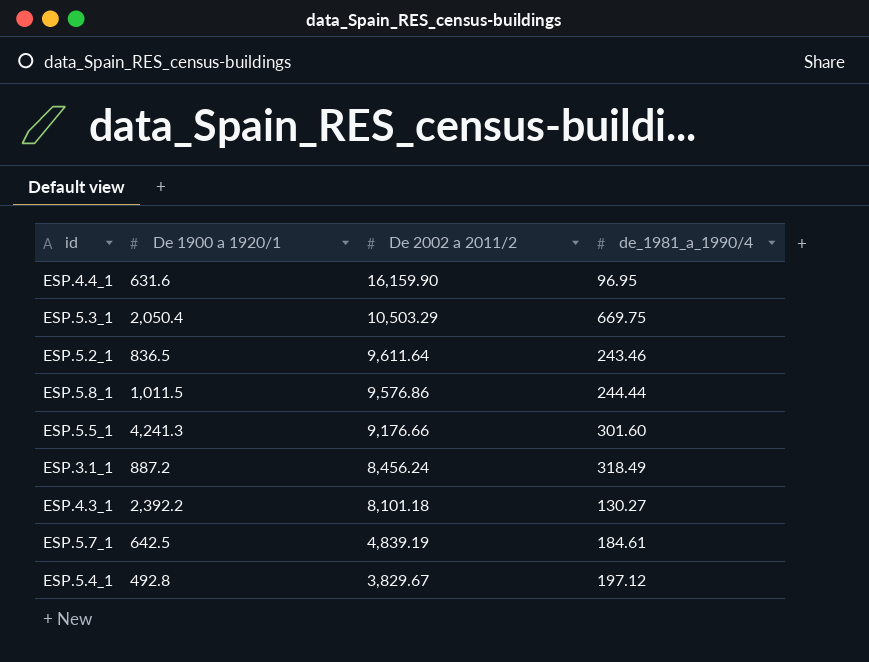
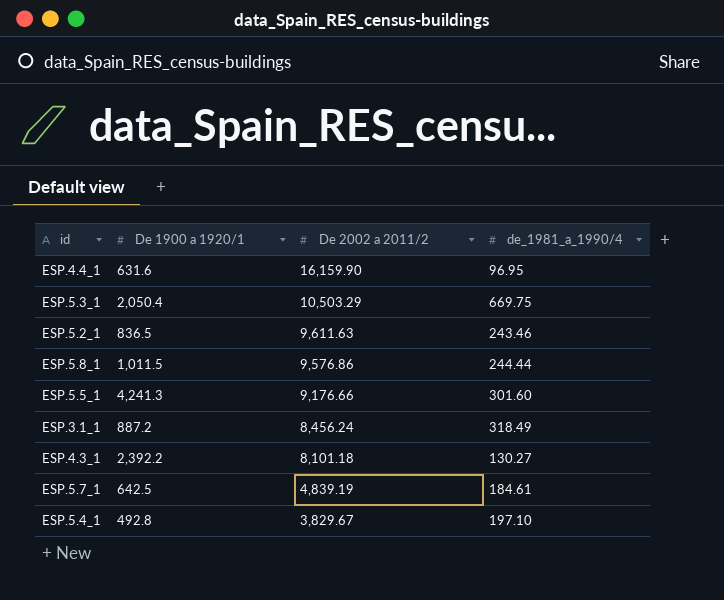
ESP.5.2_1 | De 2002 a 2011/2: 9,611.64 -> 9,611.63
ESP.5.4_1 | de_1981_a_1990/4: 197.12 -> 197.10

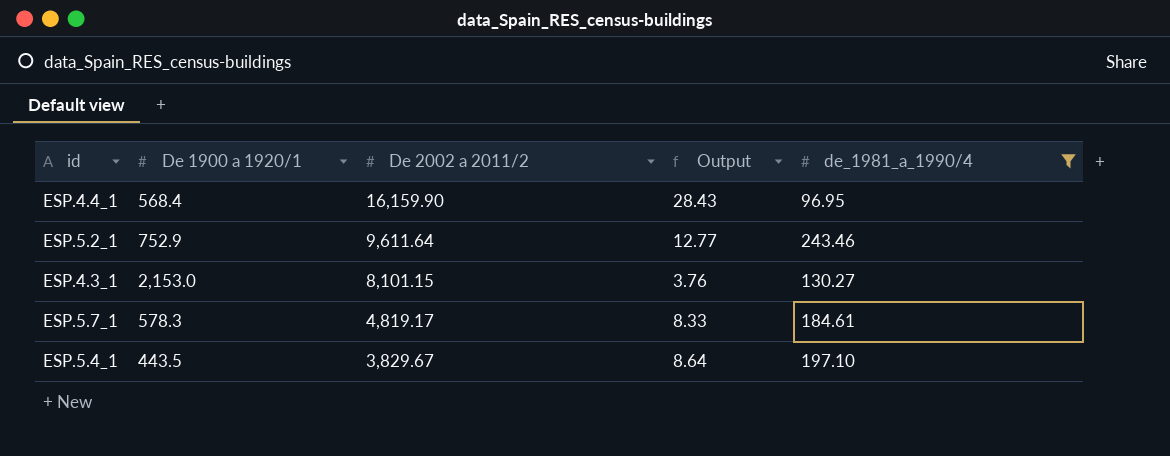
filter: none -> de_1981_a_1990/4 <= 243.46
column Output | formula: none -> [De 2002 a 2011/2] / [De 1900 a 1920/1]
ESP.4.4_1 | De 1900 a 1920/1: 631.6 -> 568.4
ESP.5.2_1 | De 1900 a 1920/1: 836.5 -> 752.9
ESP.5.2_1 | De 2002 a 2011/2: 9,611.63 -> 9,611.64
ESP.4.3_1 | De 1900 a 1920/1: 2,392.2 -> 2,153.0
ESP.4.3_1 | De 2002 a 2011/2: 8,101.18 -> 8,101.15
ESP.5.7_1 | De 1900 a 1920/1: 642.5 -> 578.3
ESP.5.7_1 | De 2002 a 2011/2: 4,839.19 -> 4,819.17
ESP.5.4_1 | De 1900 a 1920/1: 492.8 -> 443.5

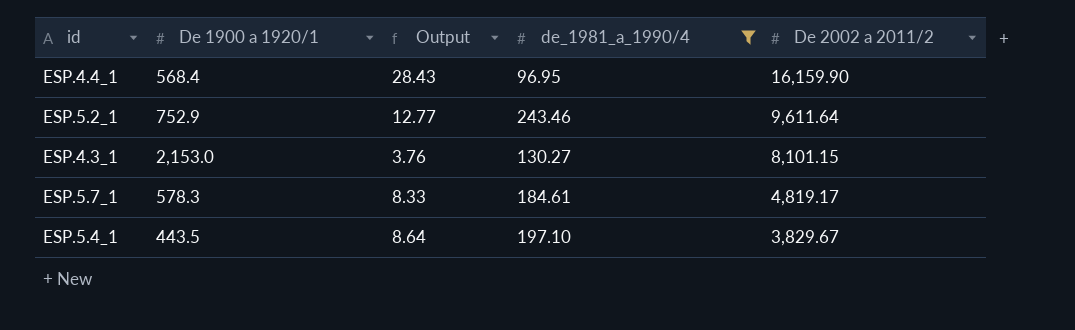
column De 2002 a 2011/2 | position: 3 -> 5

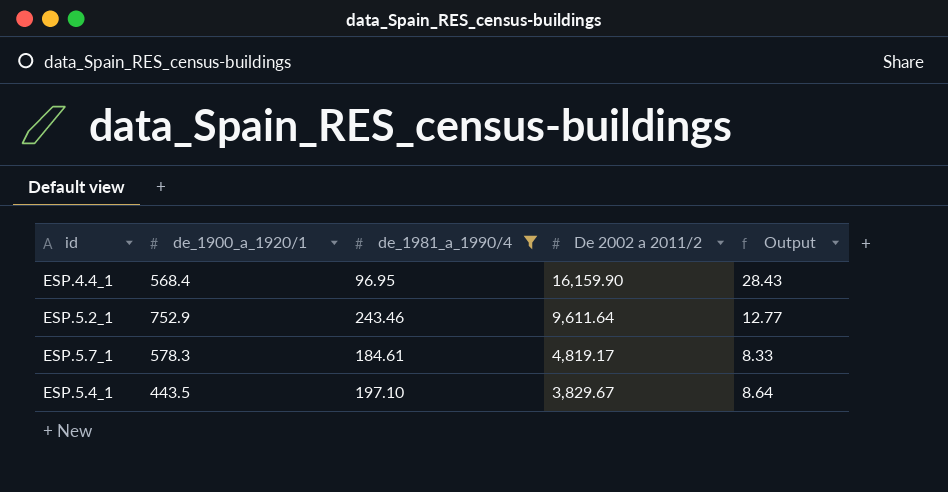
column name: De 1900 a 1920/1 -> de_1900_a_1920/1
column Output | position: 3 -> 5
row ESP.4.3_1: 2,153.0 | 3.76 | 130.27 | 8,101.15 -> none

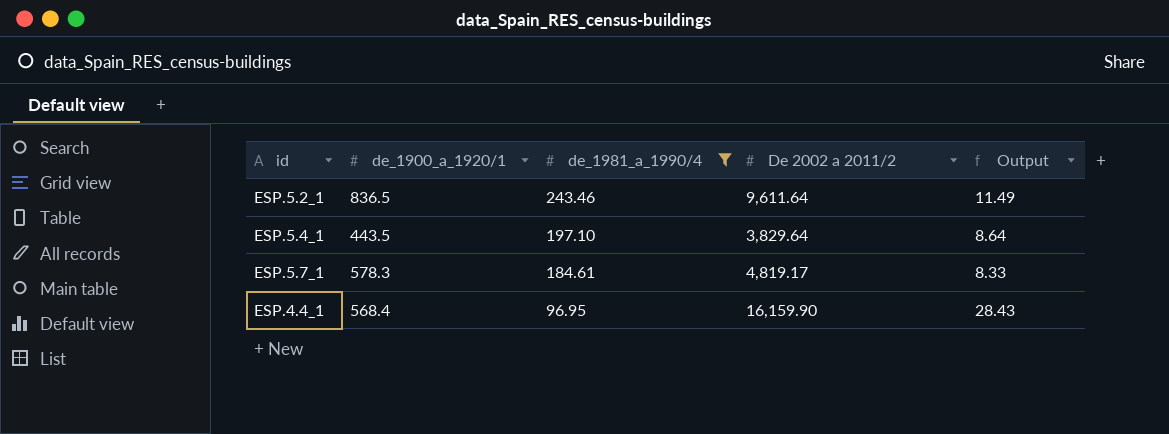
row order: De 2002 a 2011/2 descending -> de_1981_a_1990/4 descending
ESP.5.2_1 | de_1900_a_1920/1: 752.9 -> 836.5
ESP.5.2_1 | Output: 12.77 -> 11.49
ESP.5.4_1 | De 2002 a 2011/2: 3,829.67 -> 3,829.64

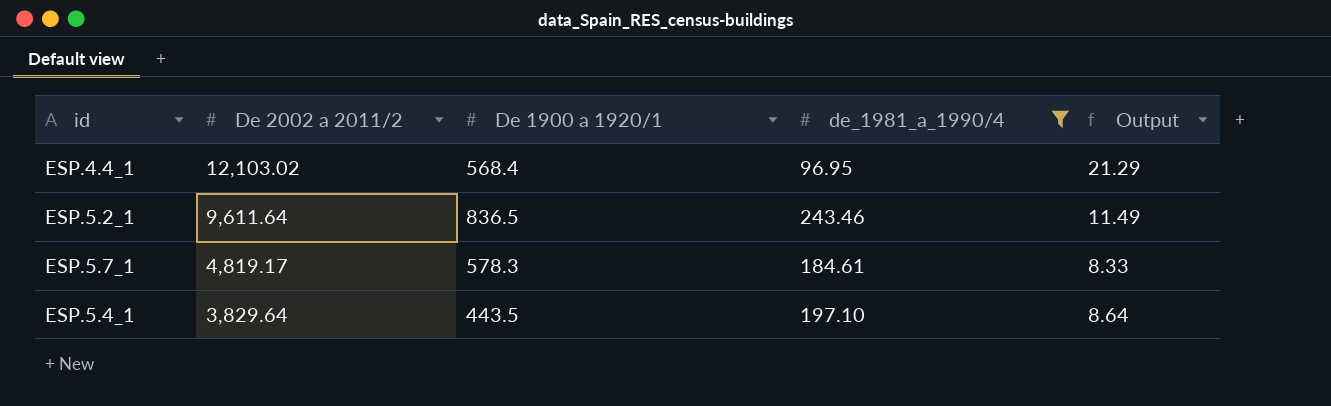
row order: de_1981_a_1990/4 descending -> De 2002 a 2011/2 descending
column De 2002 a 2011/2 | position: 4 -> 2
column name: de_1900_a_1920/1 -> De 1900 a 1920/1
ESP.4.4_1 | De 2002 a 2011/2: 16,159.90 -> 12,103.02
ESP.4.4_1 | Output: 28.43 -> 21.29

